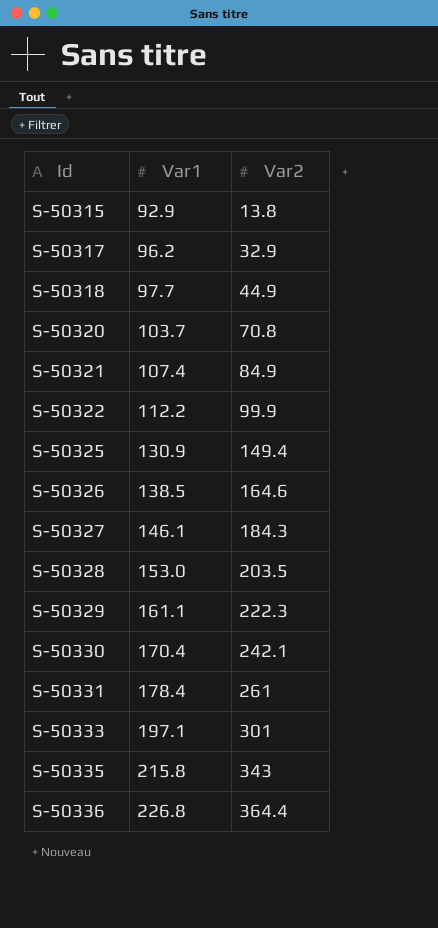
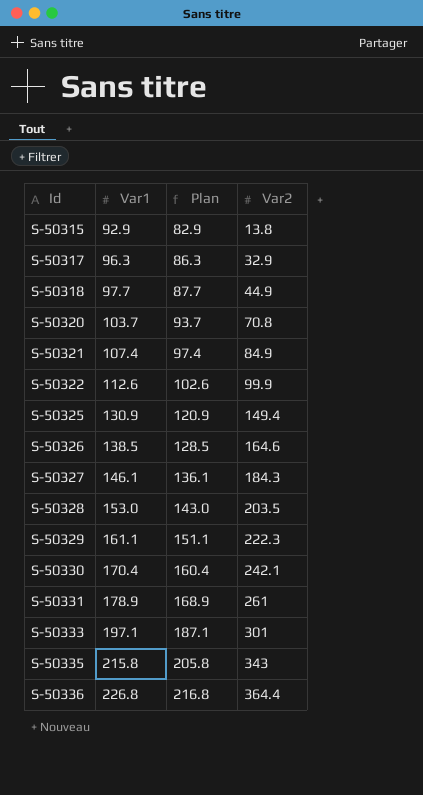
column Plan | formula: none -> [Var1] - 10
S-50317 | Var1: 96.2 -> 96.3
S-50322 | Var1: 112.2 -> 112.6
S-50331 | Var1: 178.4 -> 178.9

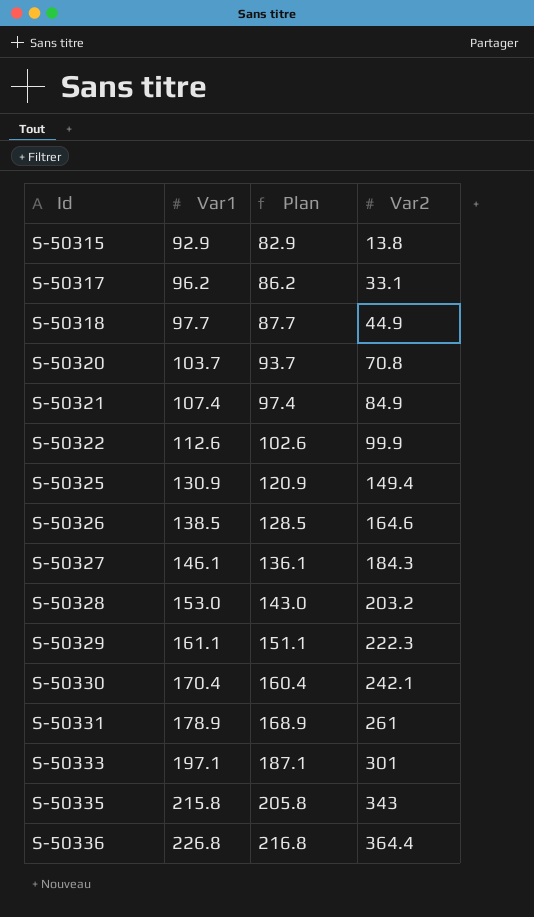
S-50317 | Var1: 96.3 -> 96.2
S-50317 | Plan: 86.3 -> 86.2
S-50317 | Var2: 32.9 -> 33.1
S-50328 | Var2: 203.5 -> 203.2

